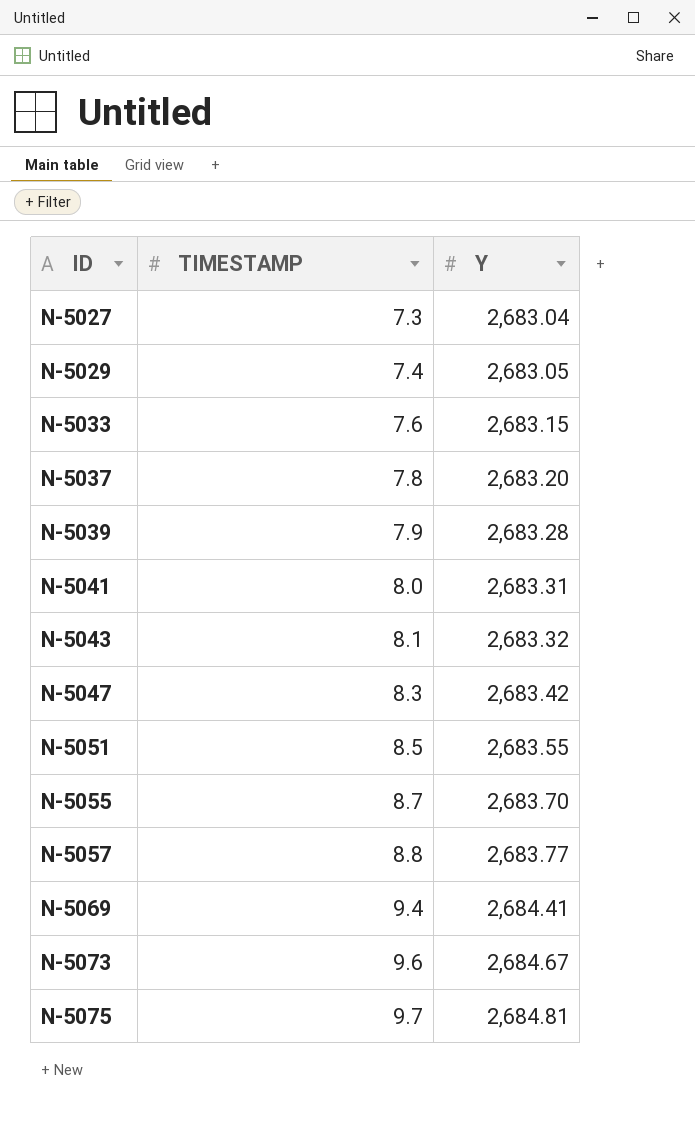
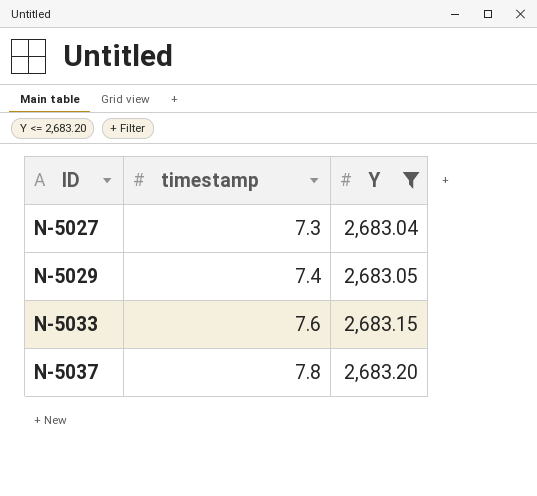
filter: none -> Y <= 2,683.20
column name: TIMESTAMP -> timestamp

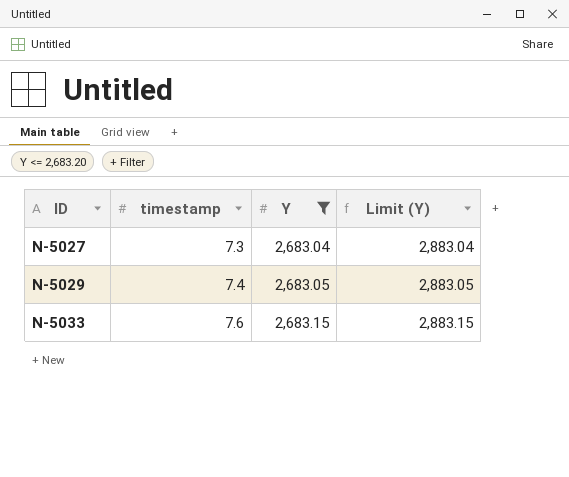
column Limit (Y) | formula: none -> [Y] + 200
row N-5037: 7.8 | 2,683.20 -> none

